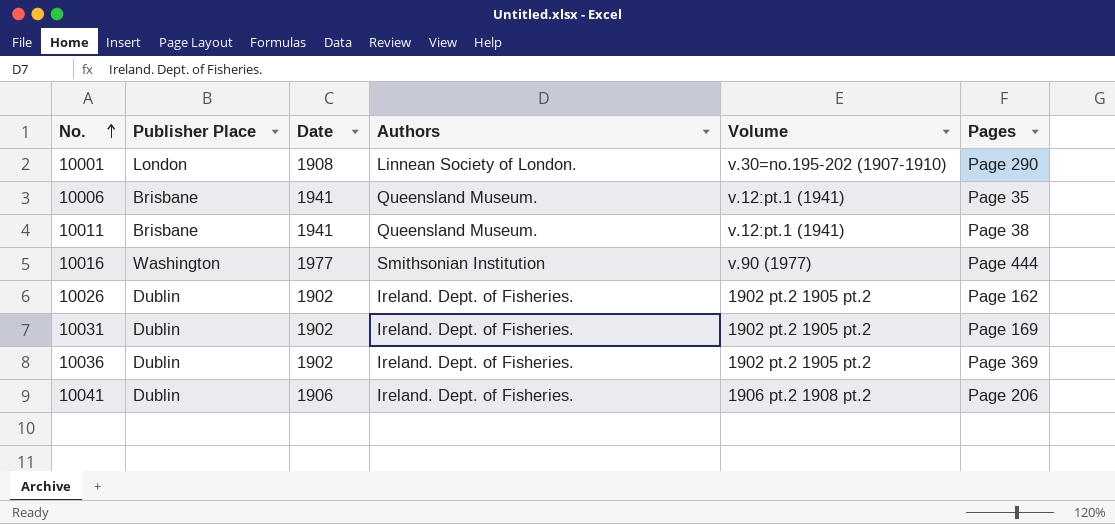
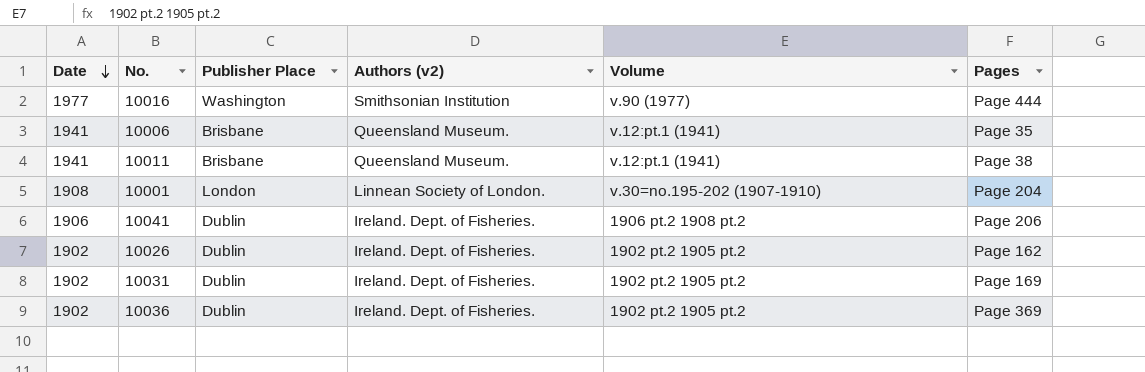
row order: No. ascending -> Date descending
column Date | position: 3 -> 1
column name: Authors -> Authors (v2)
10001 | Pages: Page 290 -> Page 204

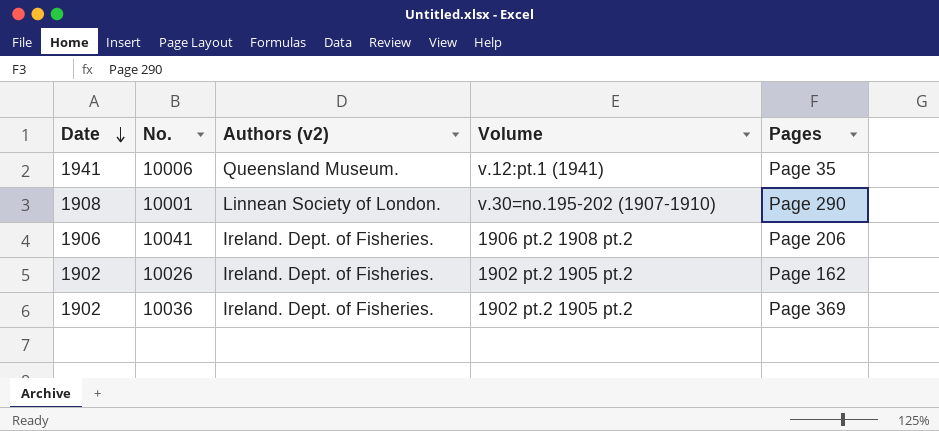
column Publisher Place | position: 3 -> none
row 10016: 1977 | Washington | Smithsonian Institution | v.90 (1977) | Page 444 -> none
row 10011: 1941 | Brisbane | Queensland Museum. | v.12:pt.1 (1941) | Page 38 -> none
row 10031: 1902 | Dublin | Ireland. Dept. of Fisheries. | 1902 pt.2 1905 pt.2 | Page 169 -> none
10001 | Pages: Page 204 -> Page 290

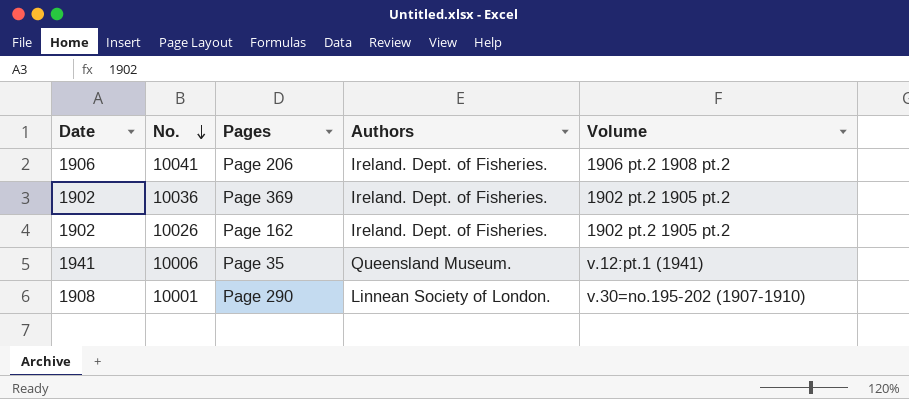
row order: Date descending -> No. descending
column Pages | position: 5 -> 3
column name: Authors (v2) -> Authors

